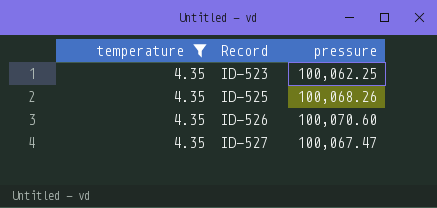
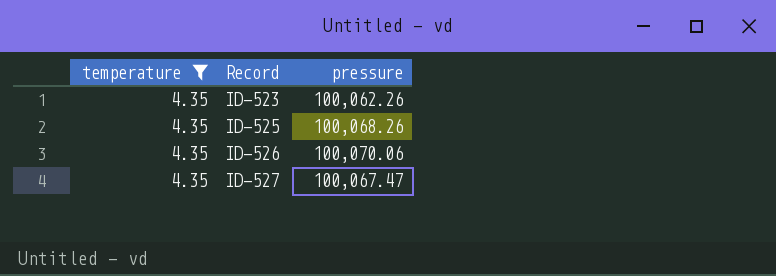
ID-523 | pressure: 100,062.25 -> 100,062.26
ID-526 | pressure: 100,070.60 -> 100,070.06

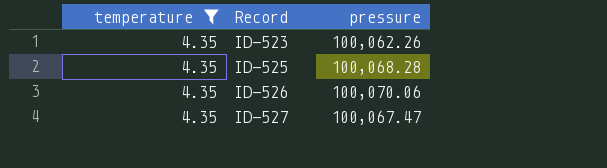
ID-525 | pressure: 100,068.26 -> 100,068.28

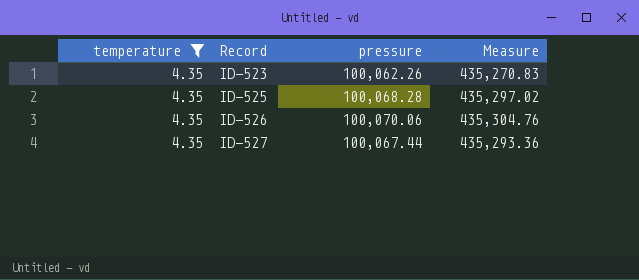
column Measure | formula: none -> [temperature] * [pressure]
ID-527 | pressure: 100,067.47 -> 100,067.44

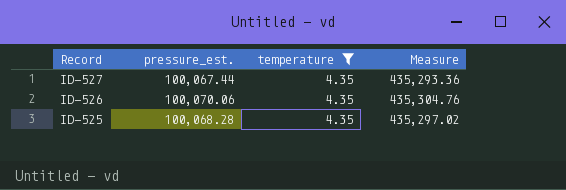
row order: Record ascending -> Record descending
column name: pressure -> pressure_est.
column temperature | position: 1 -> 3
row ID-523: 4.35 | 100,062.26 | 435,270.83 -> none

